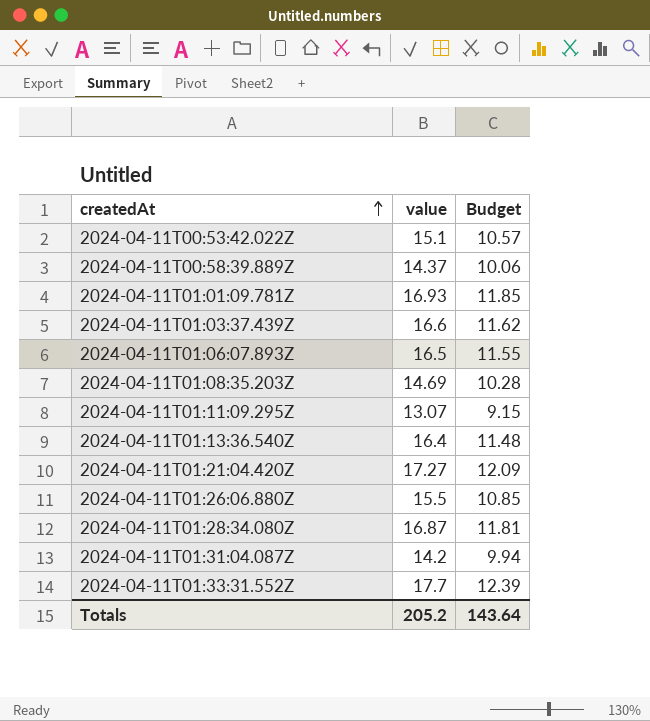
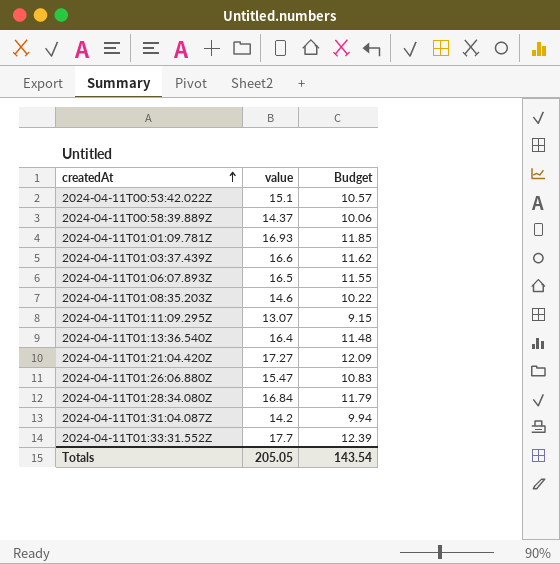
2024-04-11T01:08:35.203Z | value: 14.69 -> 14.6
2024-04-11T01:08:35.203Z | Budget: 10.28 -> 10.22
2024-04-11T01:26:06.880Z | value: 15.5 -> 15.47
2024-04-11T01:26:06.880Z | Budget: 10.85 -> 10.83
2024-04-11T01:28:34.080Z | value: 16.87 -> 16.84
2024-04-11T01:28:34.080Z | Budget: 11.81 -> 11.79
Totals | value: 205.2 -> 205.05
Totals | Budget: 143.64 -> 143.54

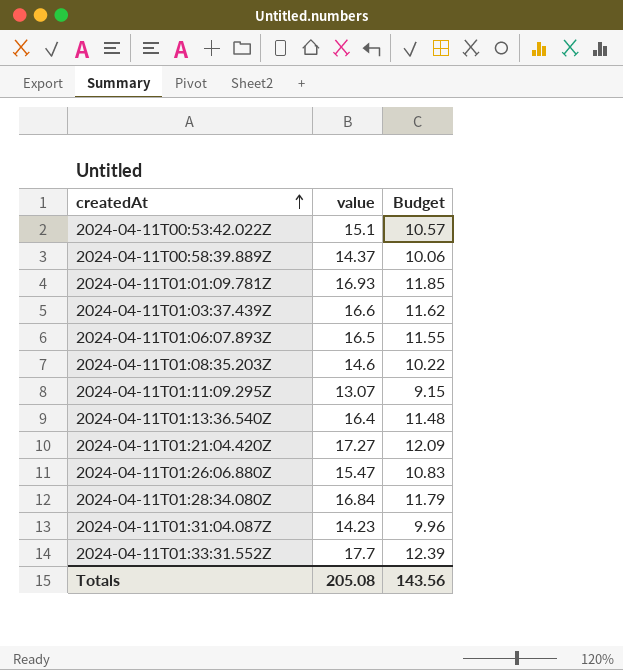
2024-04-11T01:31:04.087Z | value: 14.2 -> 14.23
2024-04-11T01:31:04.087Z | Budget: 9.94 -> 9.96
Totals | value: 205.05 -> 205.08
Totals | Budget: 143.54 -> 143.56

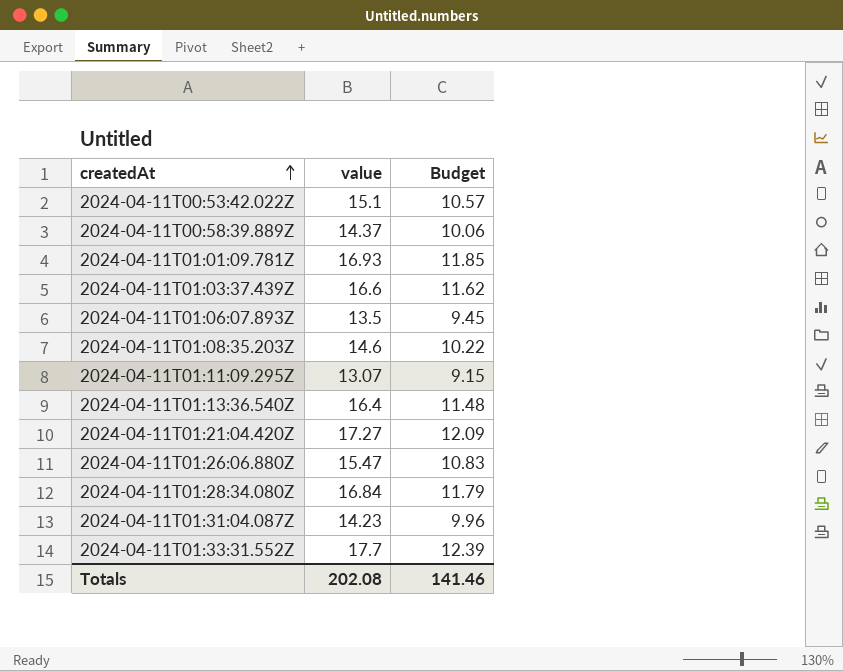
2024-04-11T01:06:07.893Z | value: 16.5 -> 13.5
2024-04-11T01:06:07.893Z | Budget: 11.55 -> 9.45
Totals | value: 205.08 -> 202.08
Totals | Budget: 143.56 -> 141.46

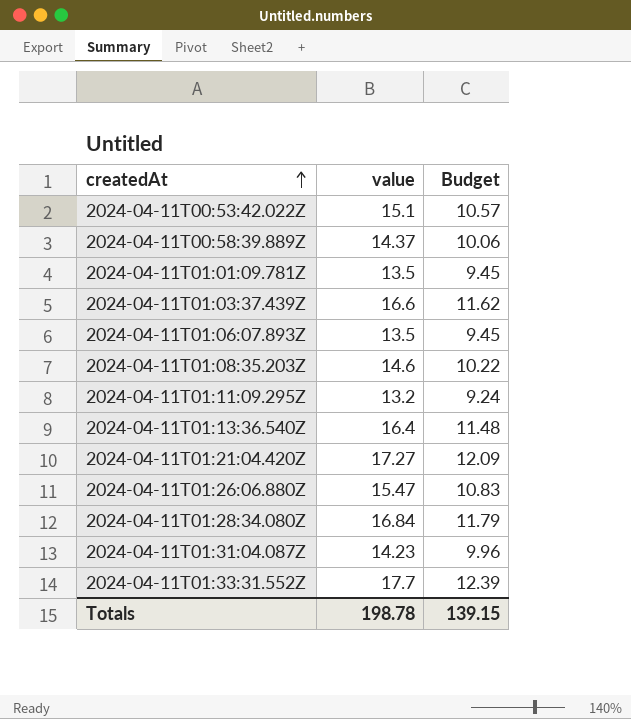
2024-04-11T01:01:09.781Z | value: 16.93 -> 13.5
2024-04-11T01:01:09.781Z | Budget: 11.85 -> 9.45
2024-04-11T01:11:09.295Z | value: 13.07 -> 13.2
2024-04-11T01:11:09.295Z | Budget: 9.15 -> 9.24
Totals | value: 202.08 -> 198.78
Totals | Budget: 141.46 -> 139.15

